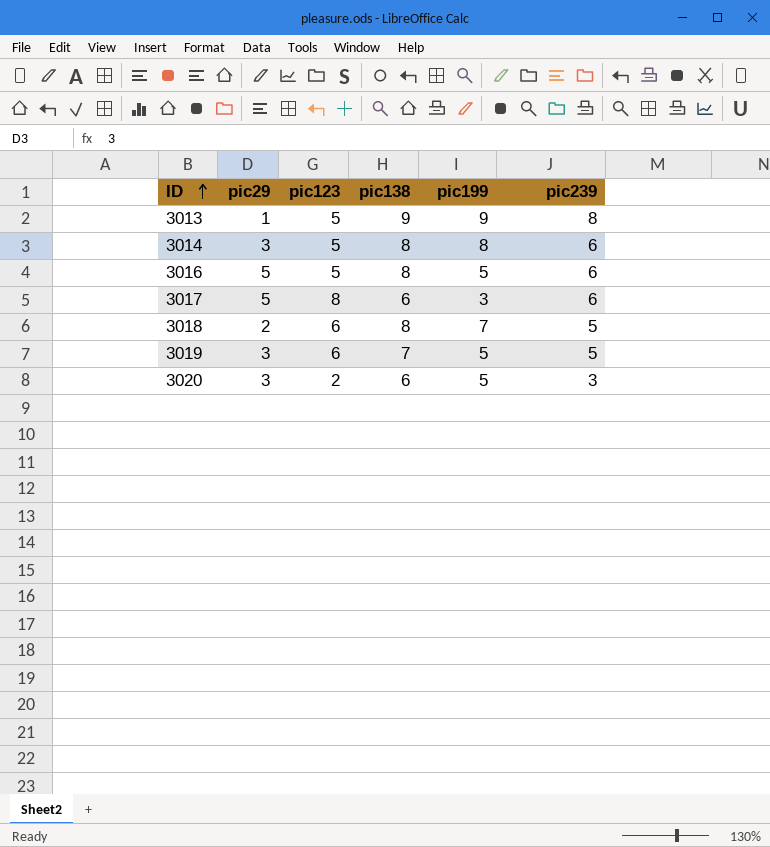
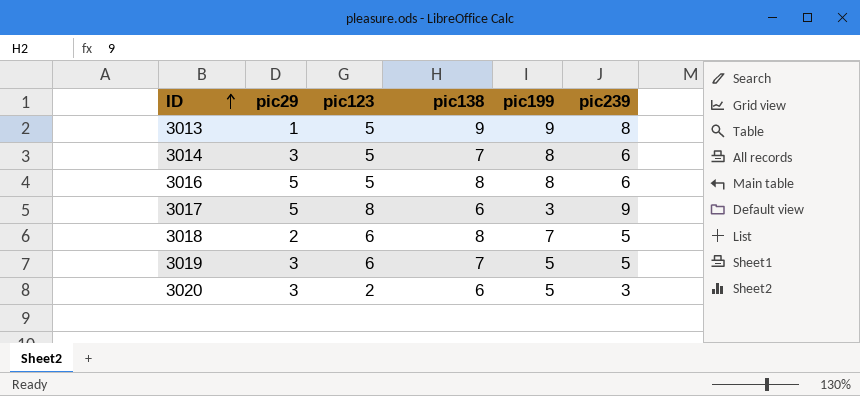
3014 | pic138: 8 -> 7
3016 | pic199: 5 -> 8
3017 | pic239: 6 -> 9

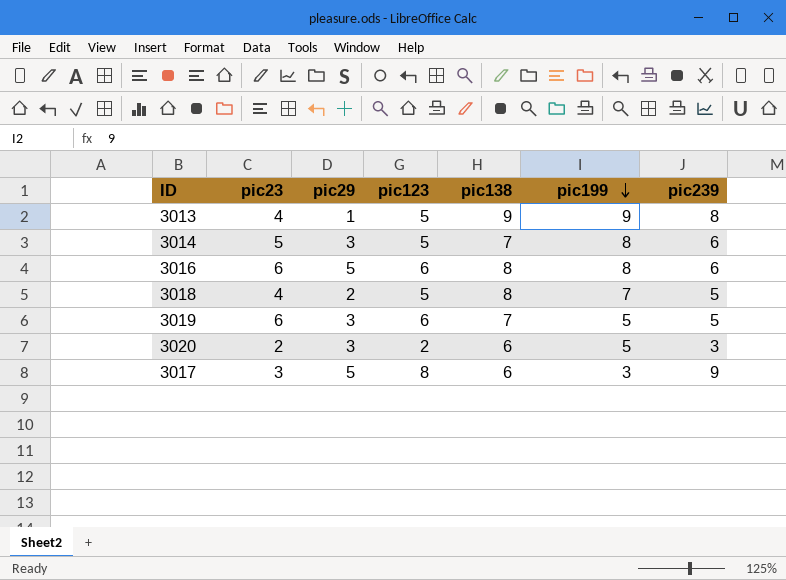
row order: ID ascending -> pic199 descending
column pic23 | position: none -> 2
3016 | pic123: 5 -> 6
3018 | pic123: 6 -> 5

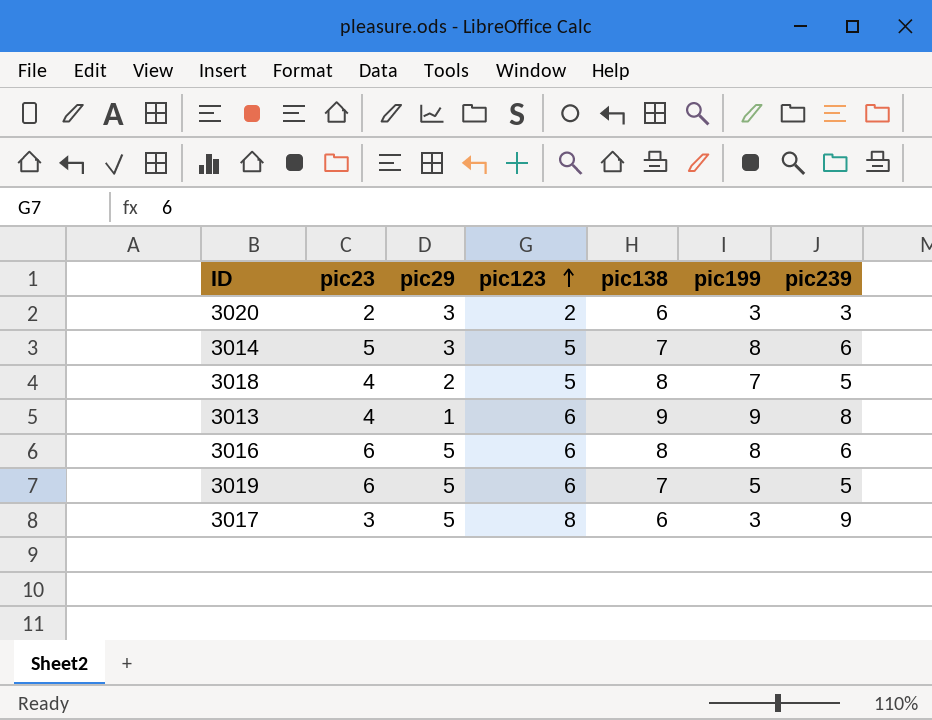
row order: pic199 descending -> pic123 ascending
3020 | pic199: 5 -> 3
3013 | pic123: 5 -> 6
3019 | pic29: 3 -> 5

